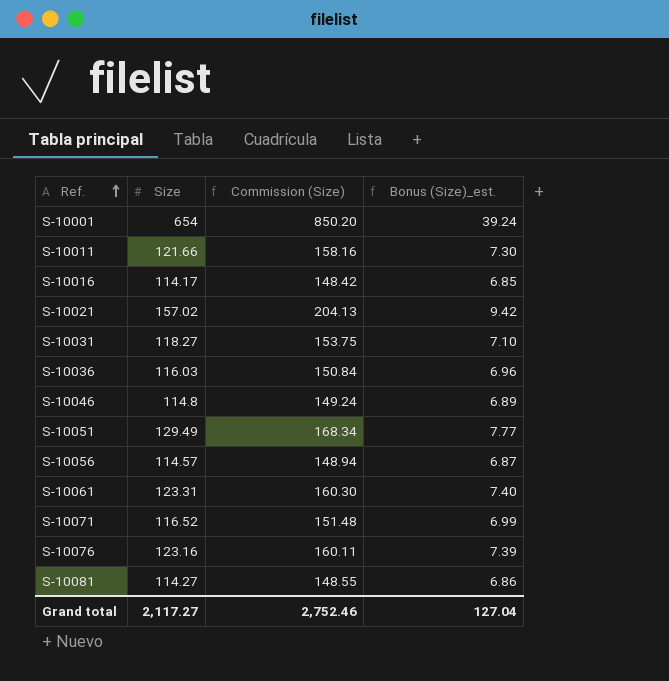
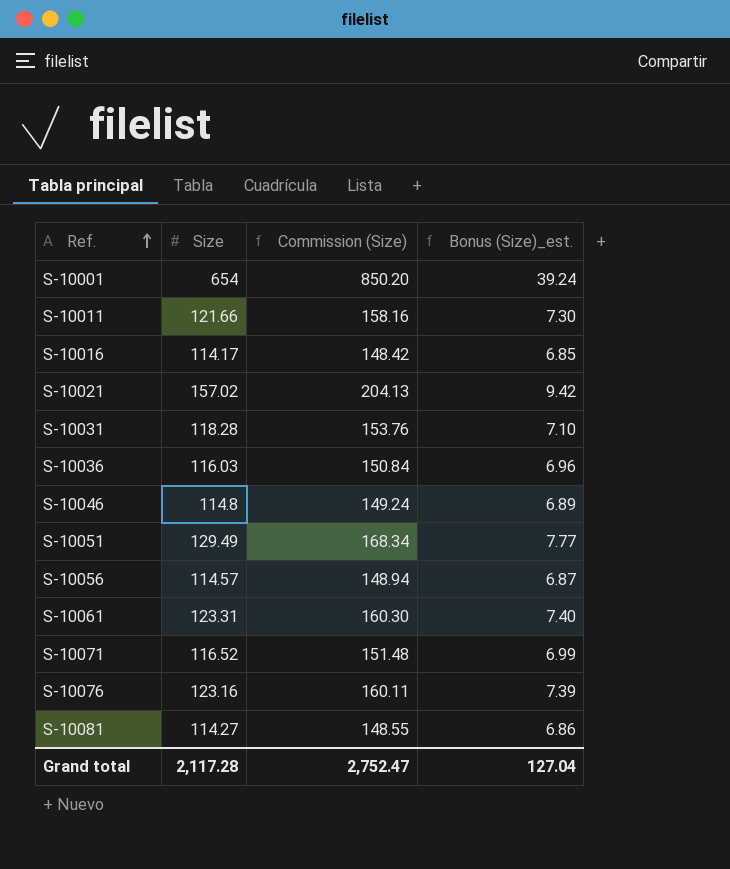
S-10031 | Size: 118.27 -> 118.28
S-10031 | Commission (Size): 153.75 -> 153.76
Grand total | Size: 2,117.27 -> 2,117.28
Grand total | Commission (Size): 2,752.46 -> 2,752.47

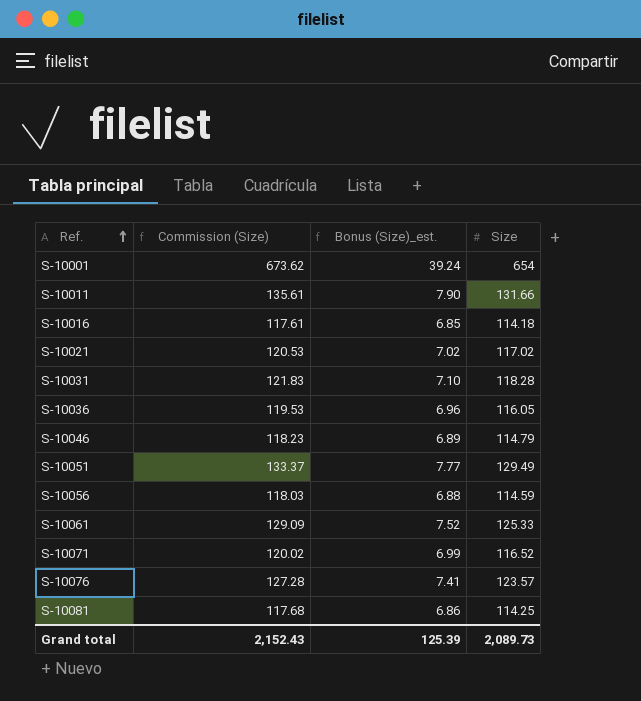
column Commission (Size) | formula: [Size] * 1.3 -> [Size] * 1.03
column Size | position: 2 -> 4
S-10011 | Bonus (Size)_est.: 7.30 -> 7.90
S-10011 | Size: 121.66 -> 131.66
S-10016 | Size: 114.17 -> 114.18
S-10021 | Bonus (Size)_est.: 9.42 -> 7.02
S-10021 | Size: 157.02 -> 117.02
S-10036 | Size: 116.03 -> 116.05
S-10046 | Size: 114.8 -> 114.79
S-10056 | Bonus (Size)_est.: 6.87 -> 6.88
S-10056 | Size: 114.57 -> 114.59
S-10061 | Bonus (Size)_est.: 7.40 -> 7.52
S-10061 | Size: 123.31 -> 125.33
S-10076 | Bonus (Size)_est.: 7.39 -> 7.41
S-10076 | Size: 123.16 -> 123.57
S-10081 | Size: 114.27 -> 114.25
Grand total | Commission (Size): 2,752.47 -> 2,152.43
Grand total | Bonus (Size)_est.: 127.04 -> 125.39
Grand total | Size: 2,117.28 -> 2,089.73

